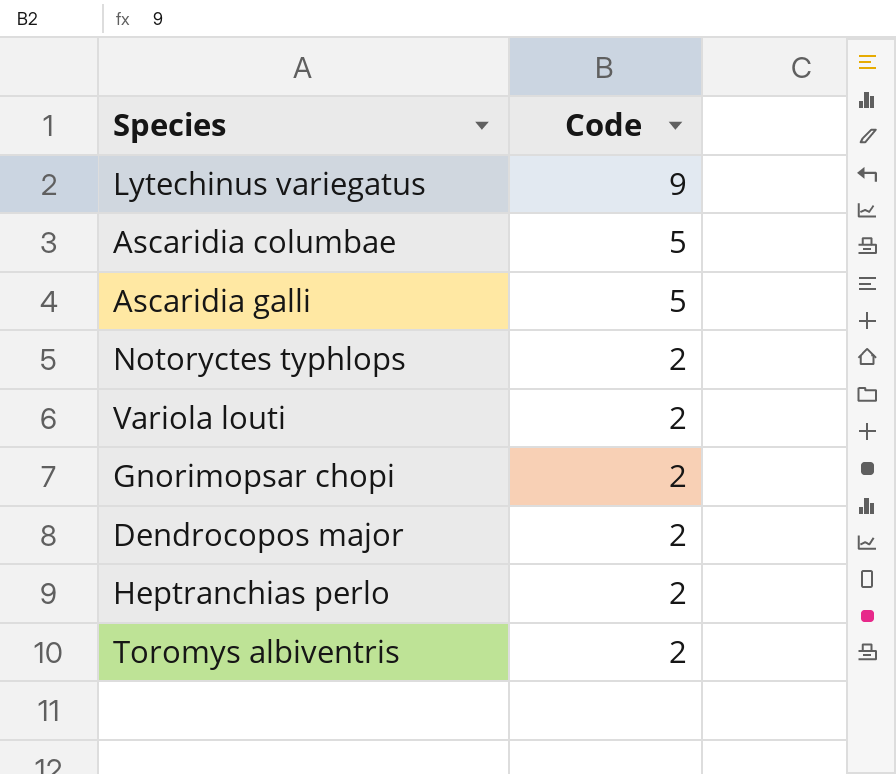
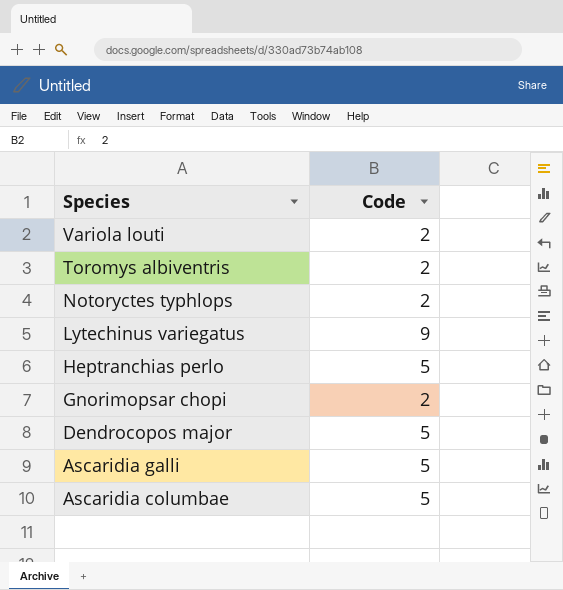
row order: Code descending -> Species descending
Heptranchias perlo | Code: 2 -> 5
Dendrocopos major | Code: 2 -> 5

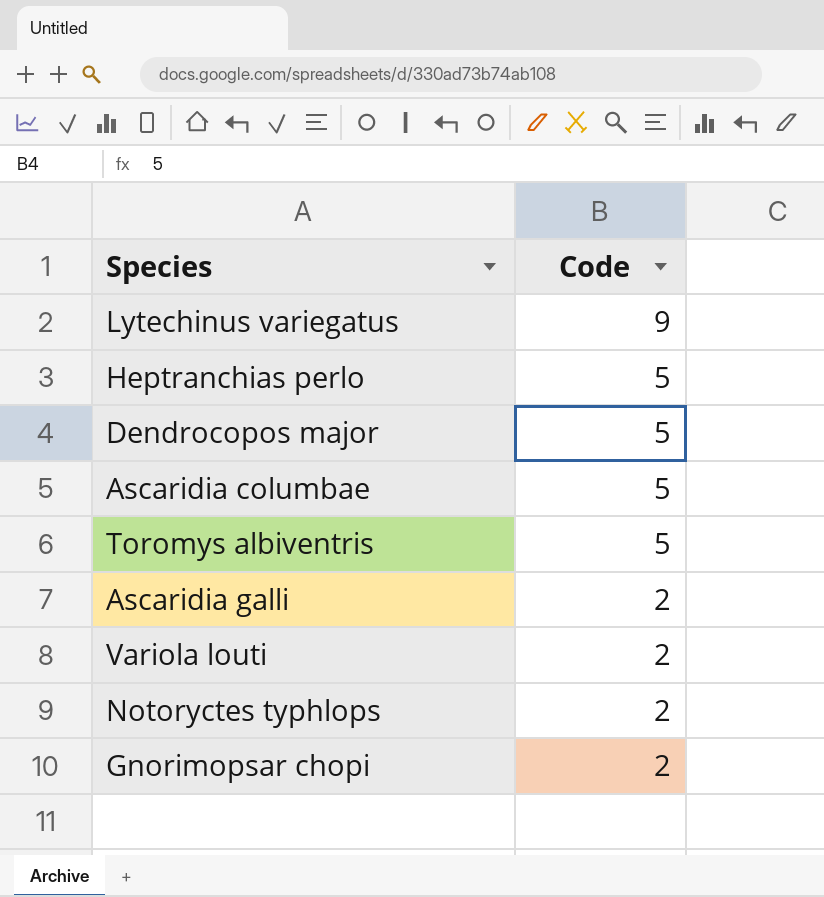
row order: Species descending -> Code descending
Toromys albiventris | Code: 2 -> 5
Ascaridia galli | Code: 5 -> 2

